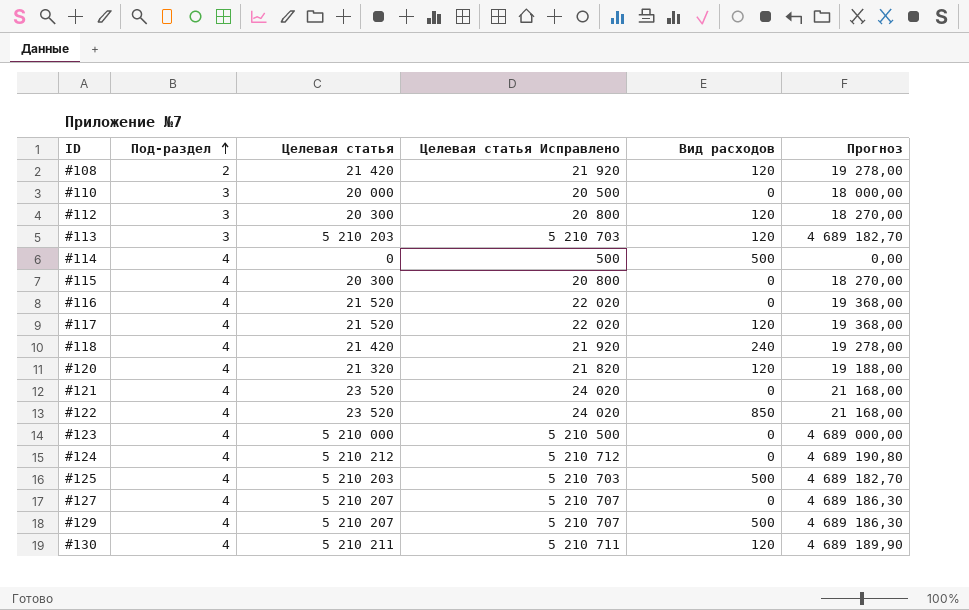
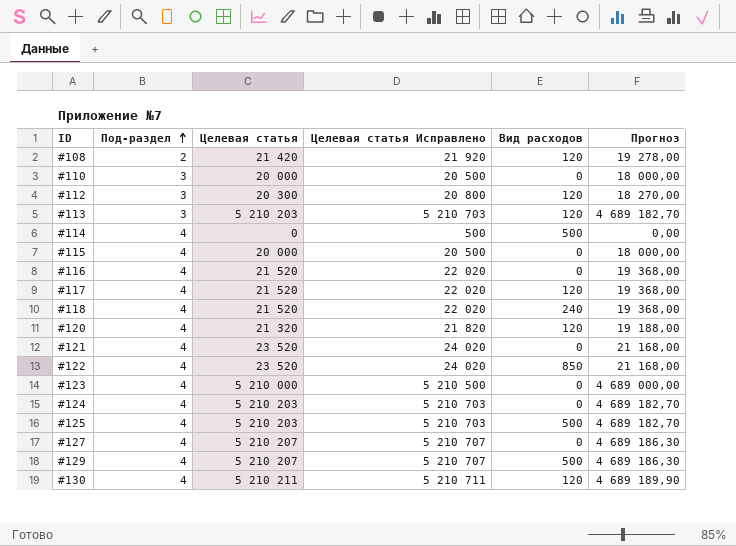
#115 | Целевая статья: 20 300 -> 20 000
#115 | Целевая статья Исправлено: 20 800 -> 20 500
#115 | Прогноз: 18 270,00 -> 18 000,00
#118 | Целевая статья: 21 420 -> 21 520
#118 | Целевая статья Исправлено: 21 920 -> 22 020
#118 | Прогноз: 19 278,00 -> 19 368,00
#124 | Целевая статья: 5 210 212 -> 5 210 203
#124 | Целевая статья Исправлено: 5 210 712 -> 5 210 703
#124 | Прогноз: 4 689 190,80 -> 4 689 182,70

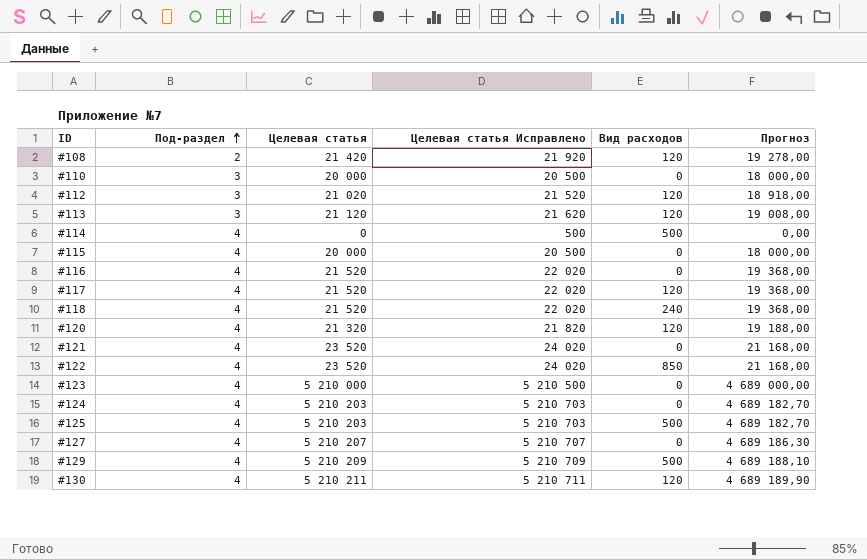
#112 | Целевая статья: 20 300 -> 21 020
#112 | Целевая статья Исправлено: 20 800 -> 21 520
#112 | Прогноз: 18 270,00 -> 18 918,00
#113 | Целевая статья: 5 210 203 -> 21 120
#113 | Целевая статья Исправлено: 5 210 703 -> 21 620
#113 | Прогноз: 4 689 182,70 -> 19 008,00
#129 | Целевая статья: 5 210 207 -> 5 210 209
#129 | Целевая статья Исправлено: 5 210 707 -> 5 210 709
#129 | Прогноз: 4 689 186,30 -> 4 689 188,10

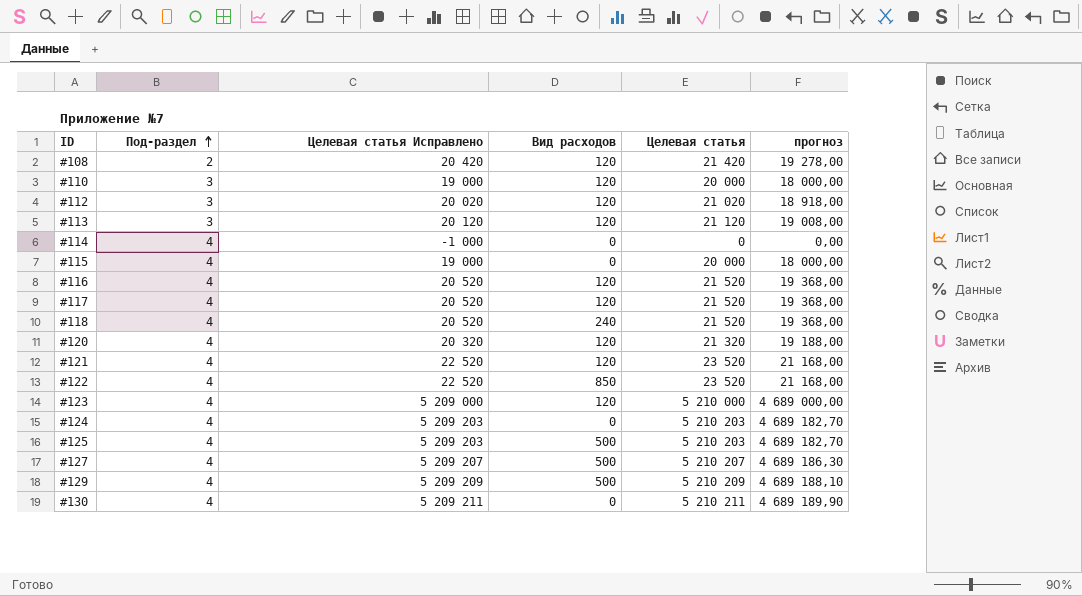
column Целевая статья Исправлено | formula: [Целевая статья] + 500 -> [Целевая статья] - 1000
column Целевая статья | position: 3 -> 5
column name: Прогноз -> прогноз
#110 | Вид расходов: 0 -> 120
#114 | Вид расходов: 500 -> 0
#116 | Вид расходов: 0 -> 120
#121 | Вид расходов: 0 -> 120
#123 | Вид расходов: 0 -> 120
#127 | Вид расходов: 0 -> 500
#130 | Вид расходов: 120 -> 0

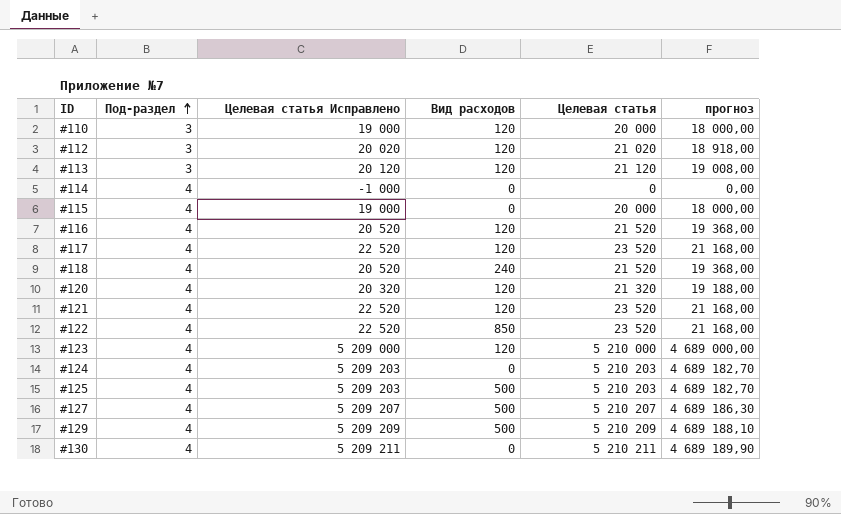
row #108: 2 | 20 420 | 120 | 21 420 | 19 278,00 -> none
#117 | Целевая статья Исправлено: 20 520 -> 22 520
#117 | Целевая статья: 21 520 -> 23 520
#117 | прогноз: 19 368,00 -> 21 168,00

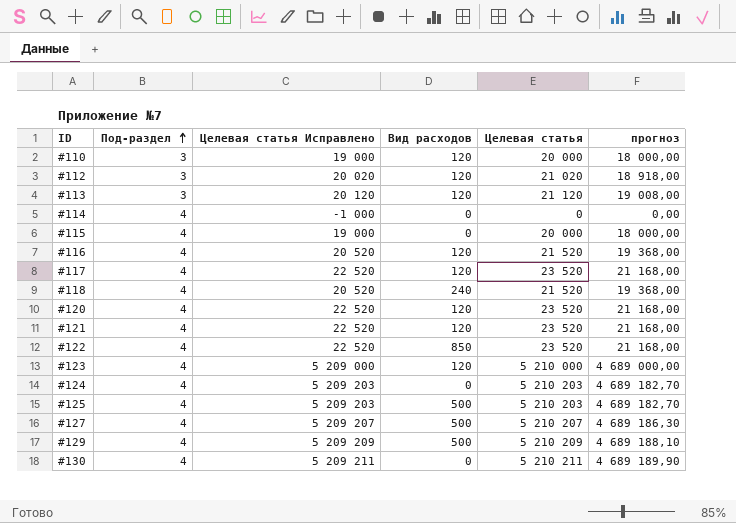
#120 | Целевая статья Исправлено: 20 320 -> 22 520
#120 | Целевая статья: 21 320 -> 23 520
#120 | прогноз: 19 188,00 -> 21 168,00

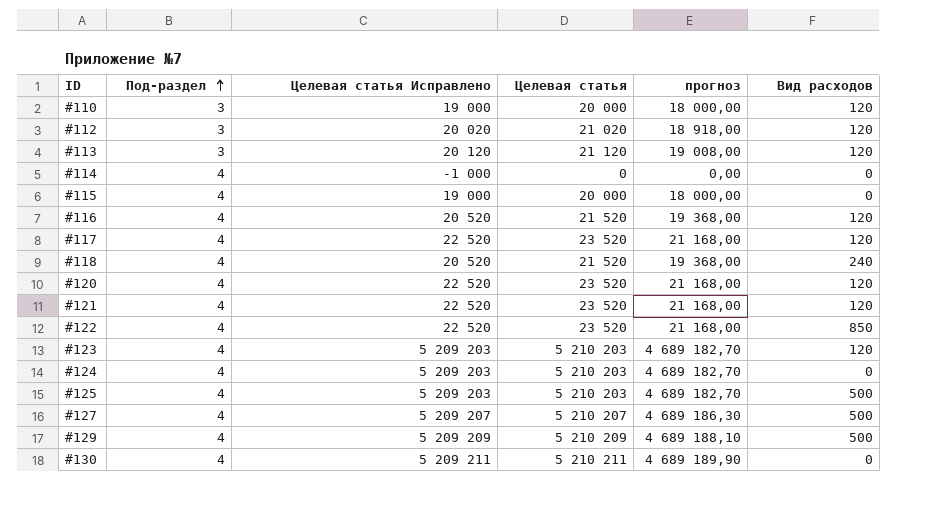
column Вид расходов | position: 4 -> 6
#123 | Целевая статья Исправлено: 5 209 000 -> 5 209 203
#123 | Целевая статья: 5 210 000 -> 5 210 203
#123 | прогноз: 4 689 000,00 -> 4 689 182,70

